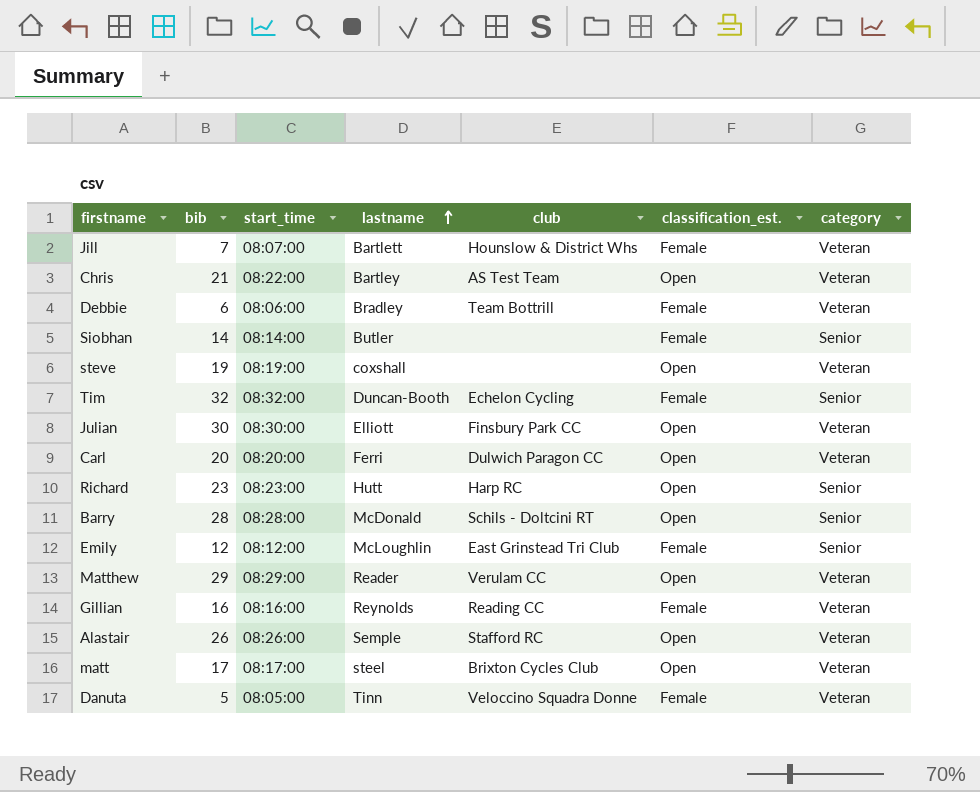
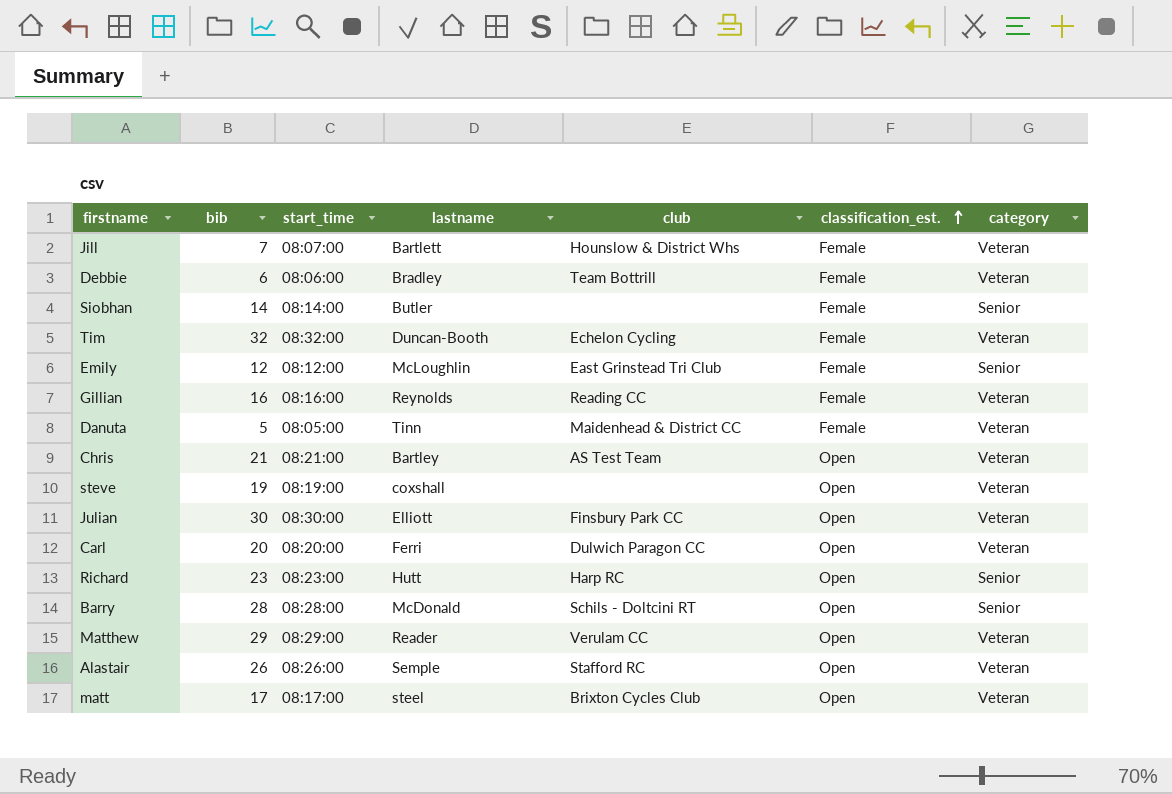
row order: lastname ascending -> classification_est. ascending
Tim | category: Senior -> Veteran
Danuta | club: Veloccino Squadra Donne -> Maidenhead & District CC
Chris | start_time: 08:22:00 -> 08:21:00

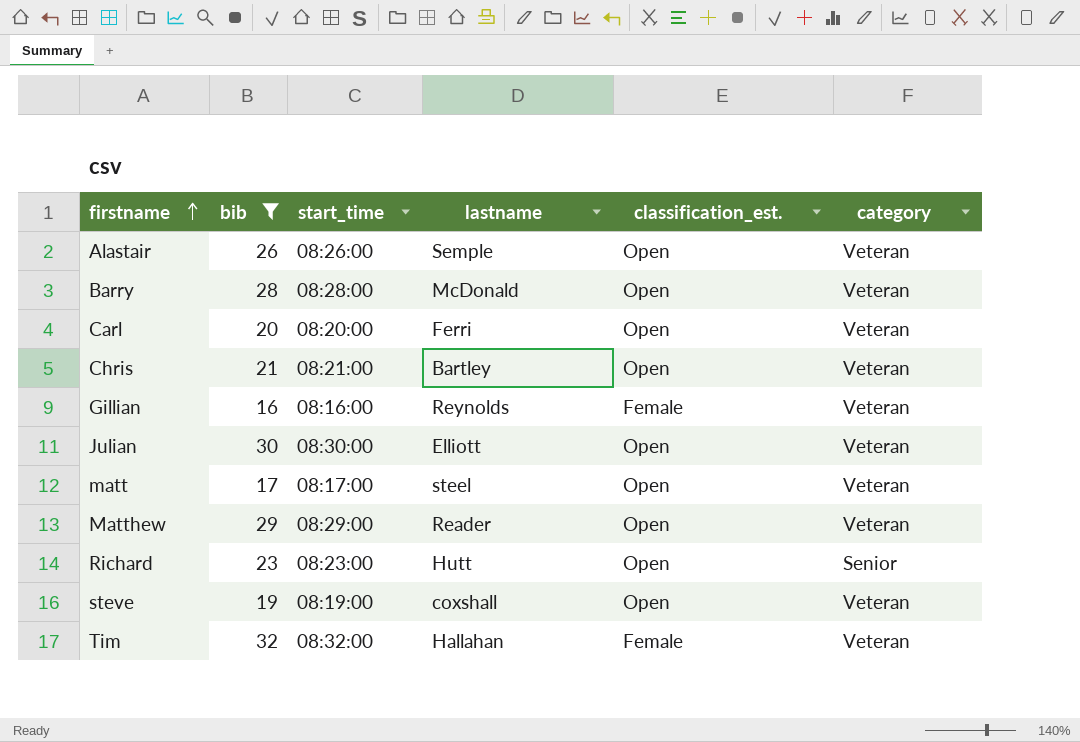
filter: none -> bib >= 16
row order: classification_est. ascending -> firstname ascending
column club | position: 5 -> none
Barry | category: Senior -> Veteran
Tim | lastname: Duncan-Booth -> Hallahan

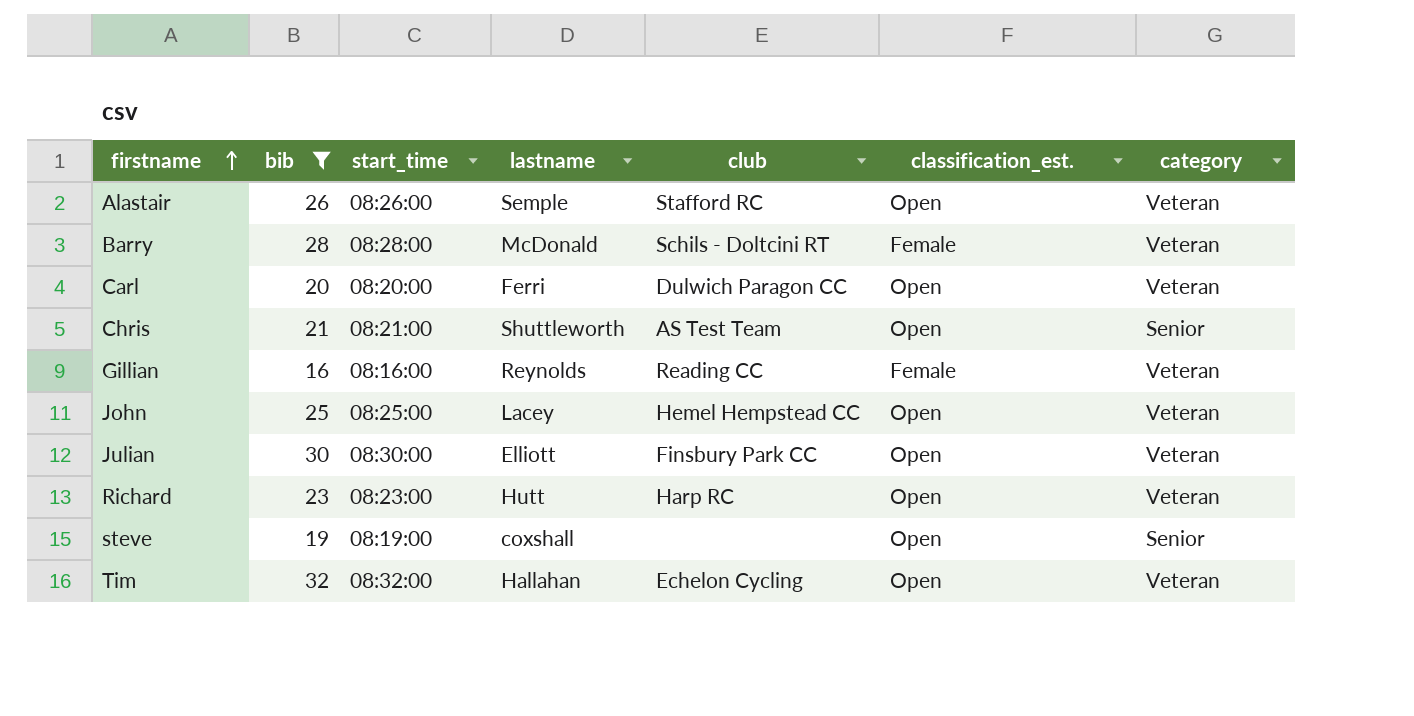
column club | position: none -> 5
row matt: 17 | 08:17:00 | steel | Open | Veteran -> none
row Matthew: 29 | 08:29:00 | Reader | Open | Veteran -> none
Barry | classification_est.: Open -> Female
Chris | lastname: Bartley -> Shuttleworth
Chris | category: Veteran -> Senior
row John: none -> 25 | 08:25:00 | Lacey | Hemel Hempstead CC | Open | Veteran
Richard | category: Senior -> Veteran
steve | category: Veteran -> Senior
Tim | classification_est.: Female -> Open

